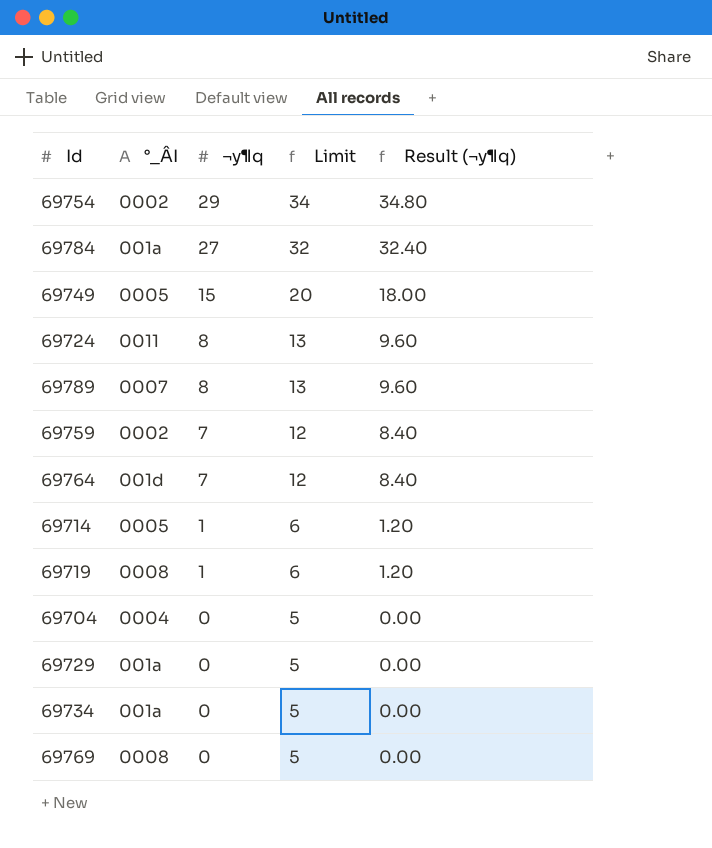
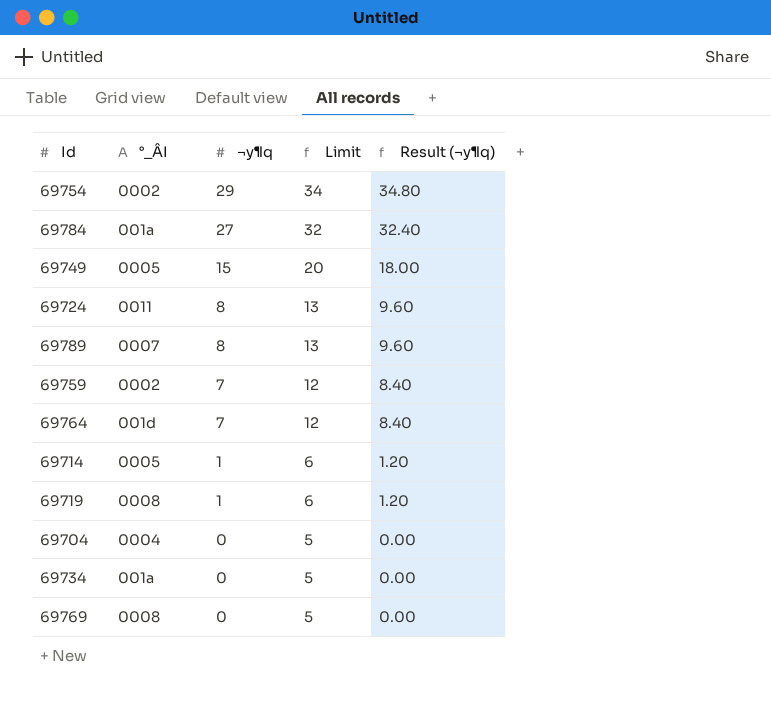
row 69729: 001a | 0 | 5 | 0.00 -> none

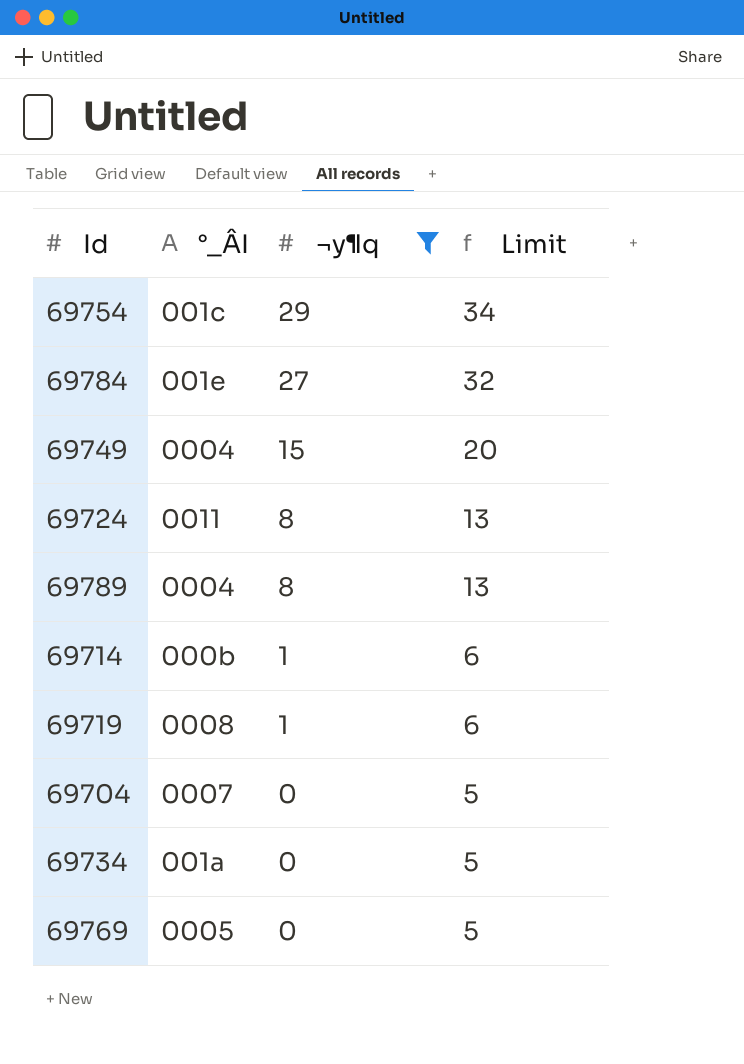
filter: none -> ¬y¶q != 7
column Result (¬y¶q) | formula: [¬y¶q] * 1.2 -> none
69754 | °_ÂI: 0002 -> 001c
69784 | °_ÂI: 001a -> 001e
69749 | °_ÂI: 0005 -> 0004
69789 | °_ÂI: 0007 -> 0004
69714 | °_ÂI: 0005 -> 000b
69704 | °_ÂI: 0004 -> 0007
69769 | °_ÂI: 0008 -> 0005

